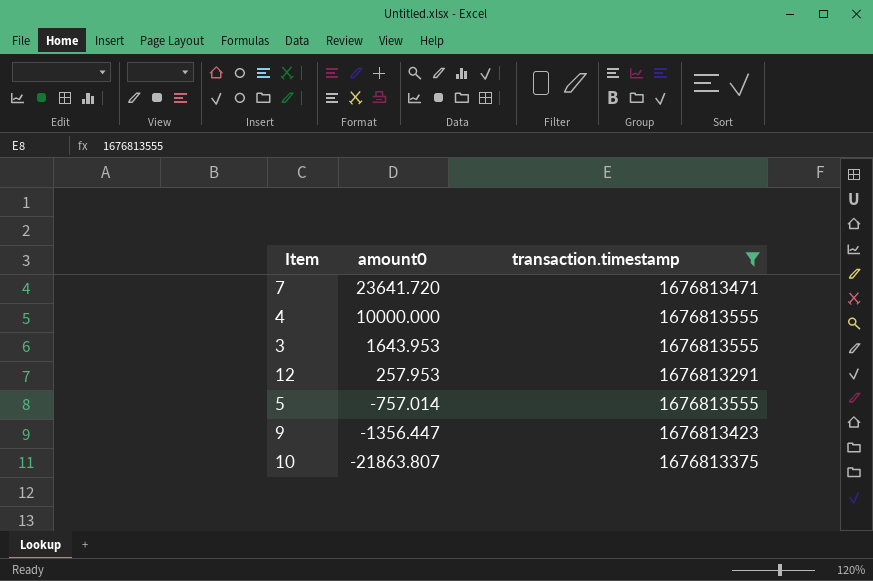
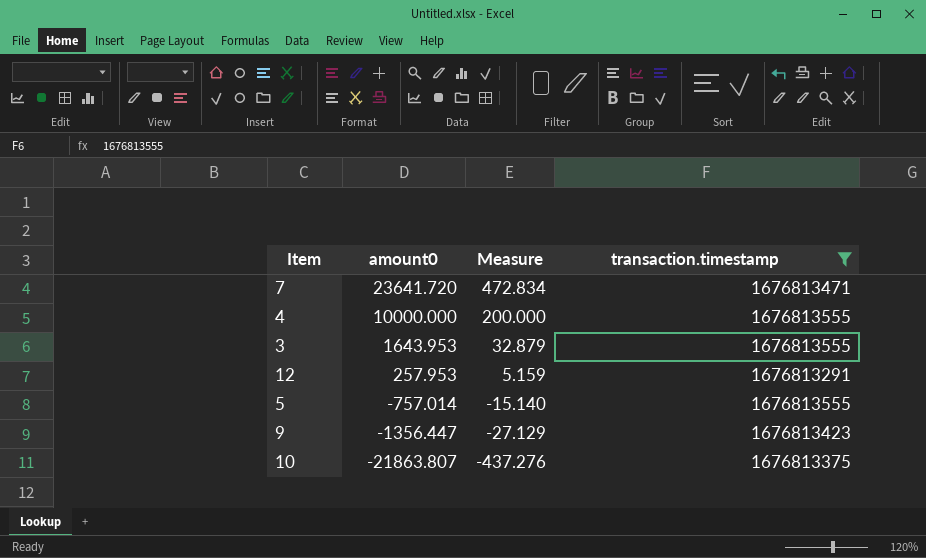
column Measure | formula: none -> [amount0] * 0.02

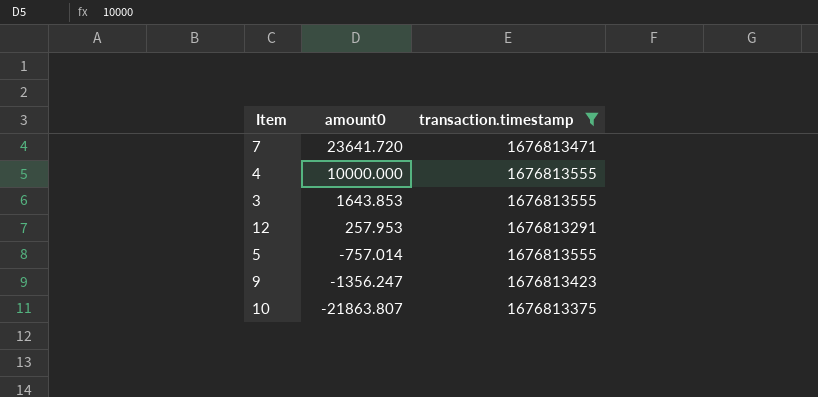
column Measure | formula: [amount0] * 0.02 -> none
3 | amount0: 1643.953 -> 1643.853
9 | amount0: -1356.447 -> -1356.247

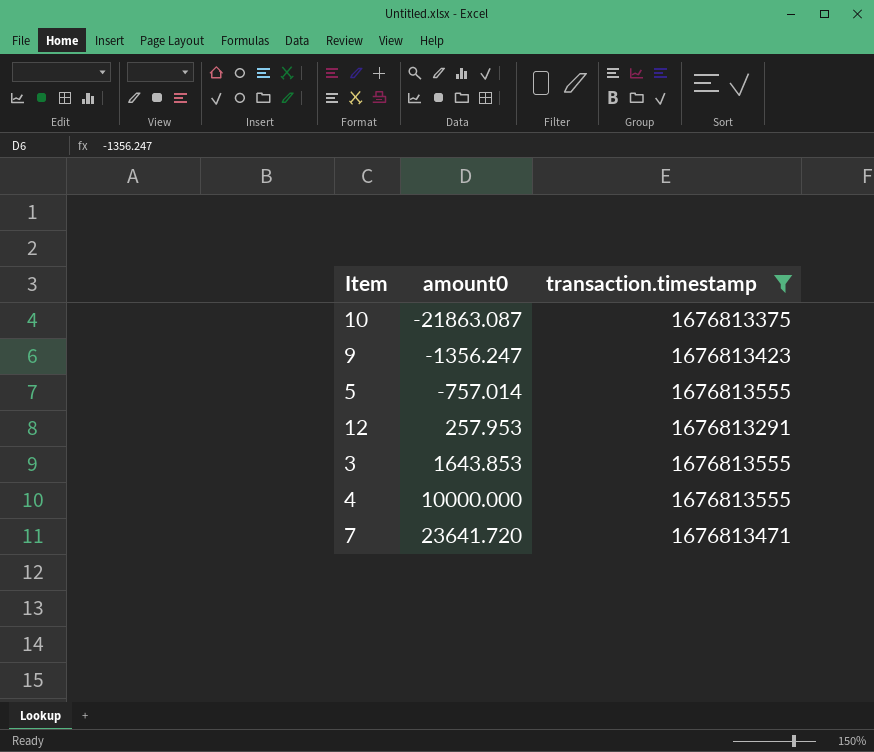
row order: amount0 descending -> amount0 ascending
10 | amount0: -21863.807 -> -21863.087

